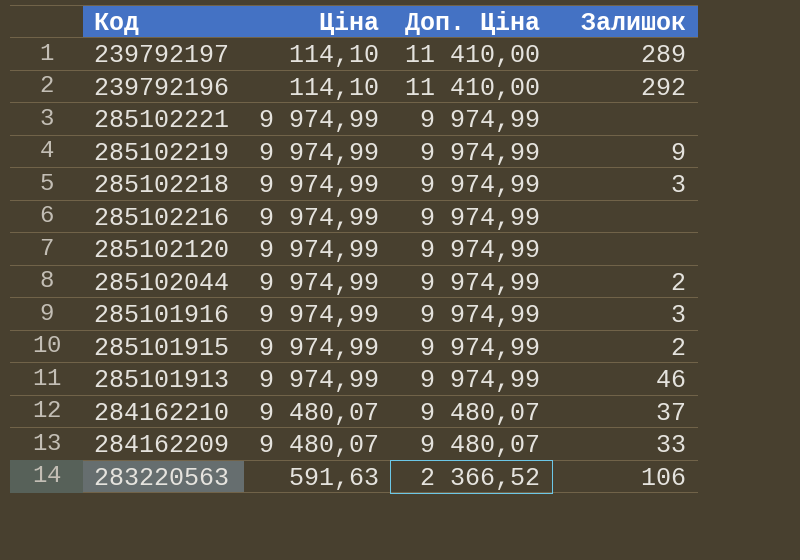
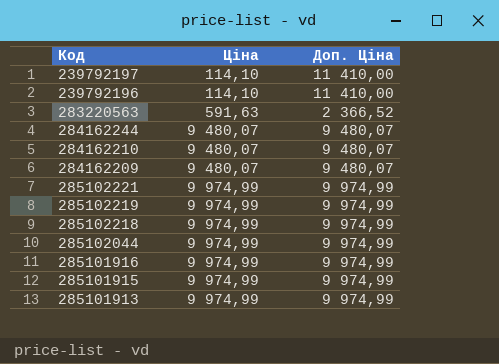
row order: Доп. Ціна descending -> Ціна ascending
column Залишок | position: 4 -> none
row 285102216: 9 974,99 | 9 974,99 | none -> none
row 285102120: 9 974,99 | 9 974,99 | none -> none
row 284162244: none -> 9 480,07 | 9 480,07

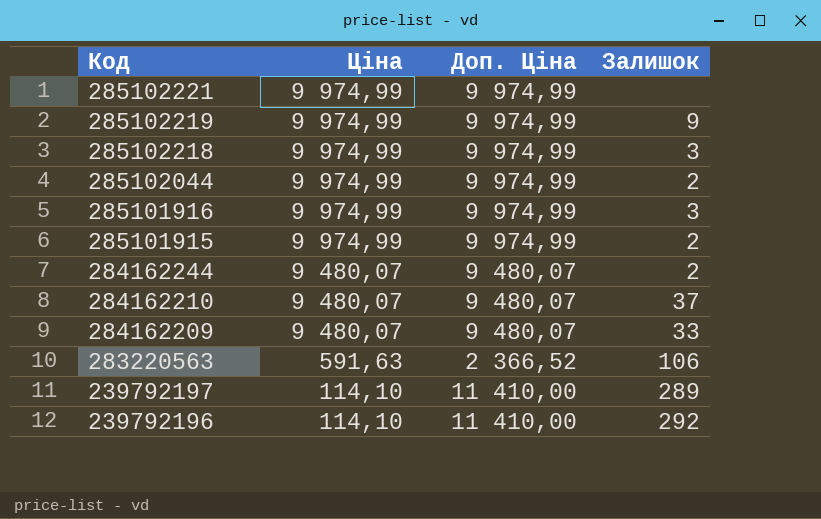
row order: Ціна ascending -> Код descending
column Залишок | position: none -> 4
row 285101913: 9 974,99 | 9 974,99 -> none

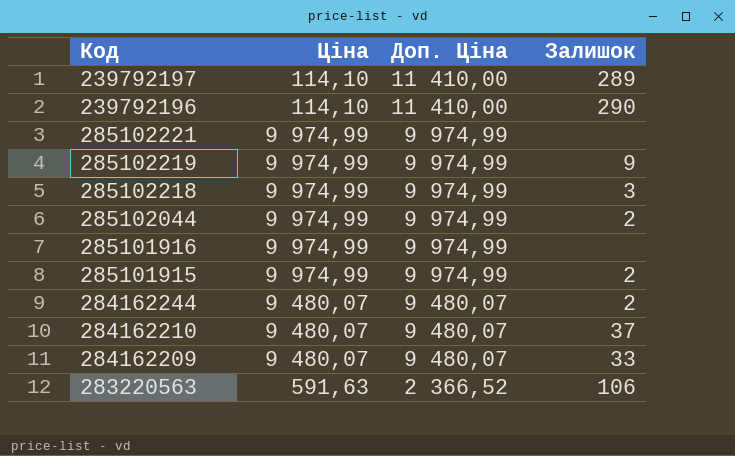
row order: Код descending -> Доп. Ціна descending
239792196 | Залишок: 292 -> 290
285101916 | Залишок: 3 -> none

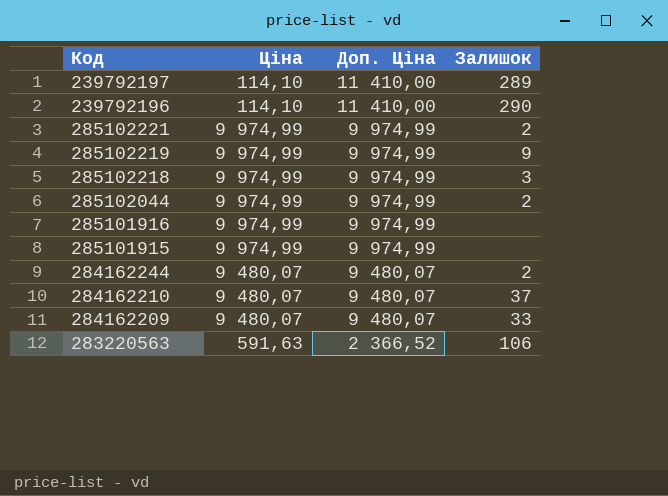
285102221 | Залишок: none -> 2
285101915 | Залишок: 2 -> none

